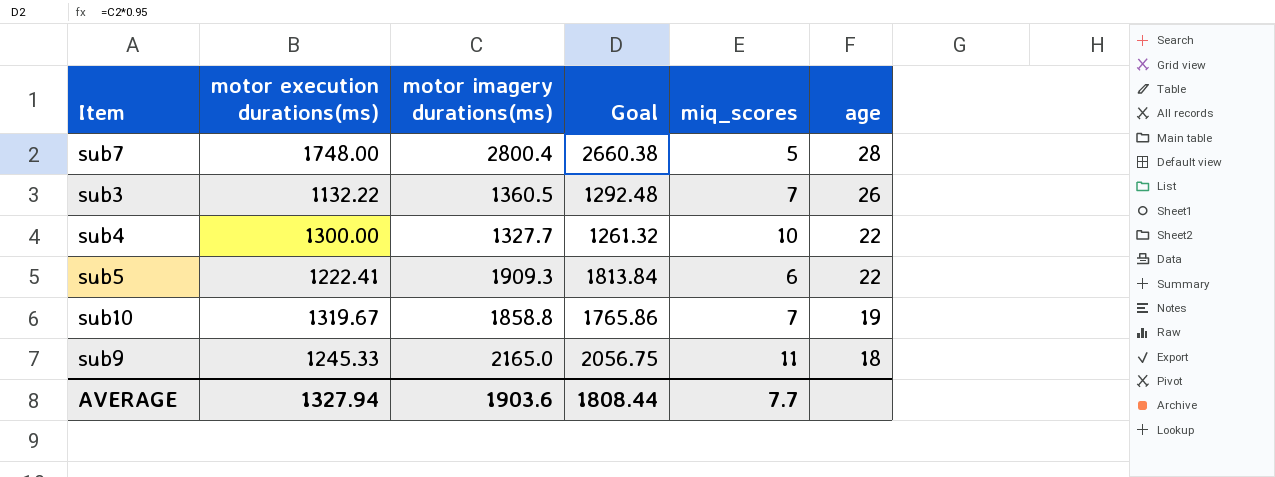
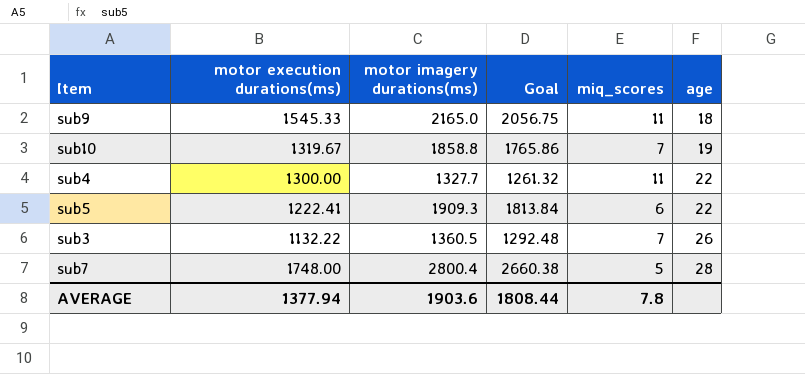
row order: age descending -> age ascending
sub9 | motor execution durations(ms): 1245.33 -> 1545.33
sub4 | miq_scores: 10 -> 11
AVERAGE | motor execution durations(ms): 1327.94 -> 1377.94
AVERAGE | miq_scores: 7.7 -> 7.8

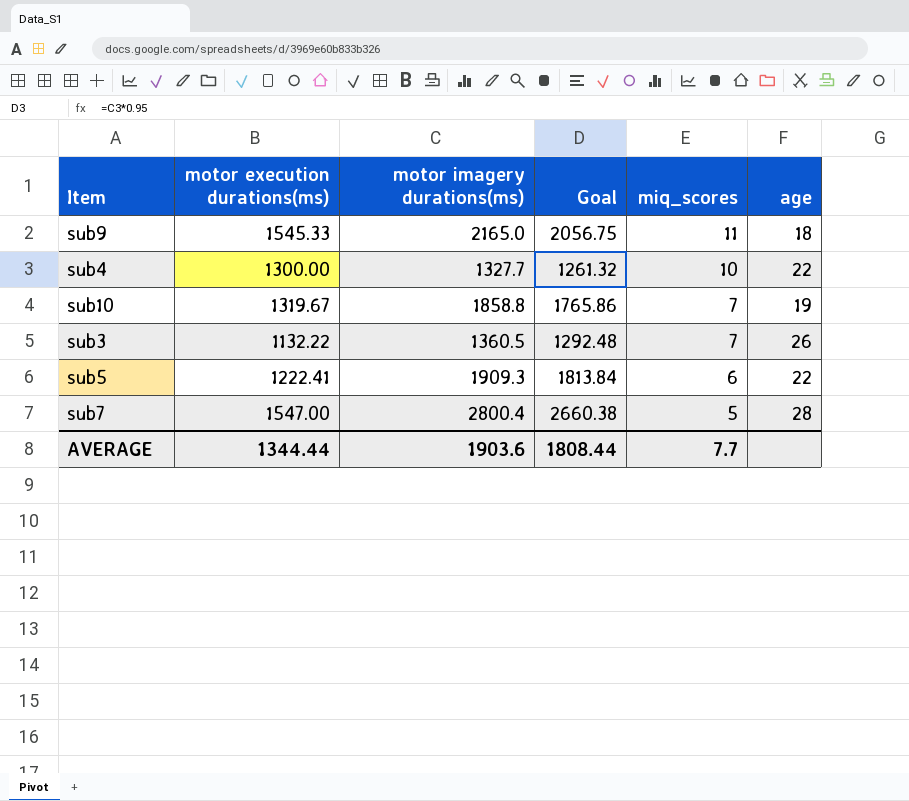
row order: age ascending -> miq_scores descending
sub4 | miq_scores: 11 -> 10
sub7 | motor execution durations(ms): 1748.00 -> 1547.00
AVERAGE | motor execution durations(ms): 1377.94 -> 1344.44
AVERAGE | miq_scores: 7.8 -> 7.7

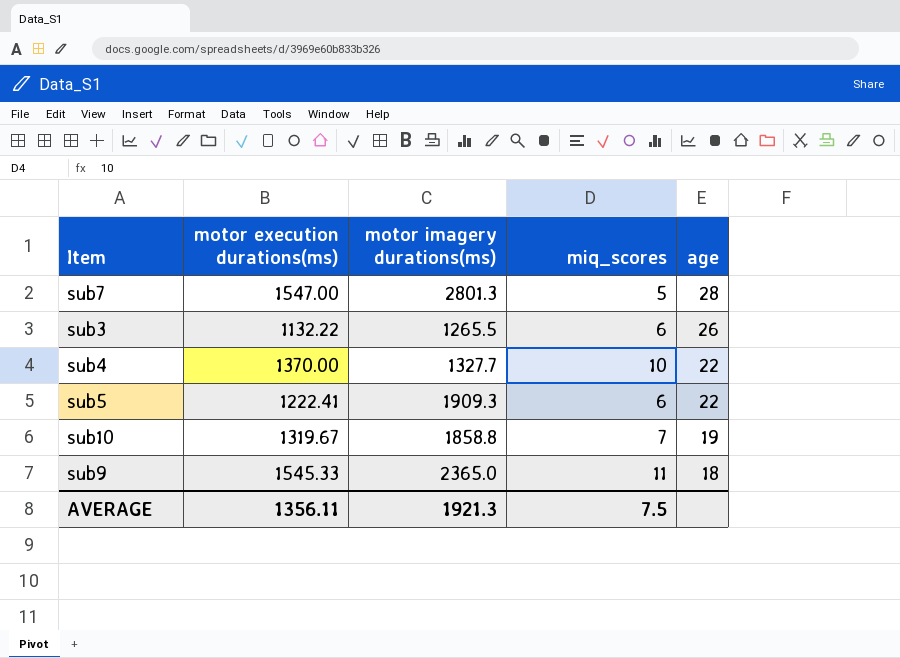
row order: miq_scores descending -> age descending
column Goal | formula: [motor imagery durations(ms)] * 0.95 -> none
sub7 | motor imagery durations(ms): 2800.4 -> 2801.3
sub3 | motor imagery durations(ms): 1360.5 -> 1265.5
sub3 | miq_scores: 7 -> 6
sub4 | motor execution durations(ms): 1300.00 -> 1370.00
sub9 | motor imagery durations(ms): 2165.0 -> 2365.0
AVERAGE | motor execution durations(ms): 1344.44 -> 1356.11
AVERAGE | motor imagery durations(ms): 1903.6 -> 1921.3
AVERAGE | miq_scores: 7.7 -> 7.5

